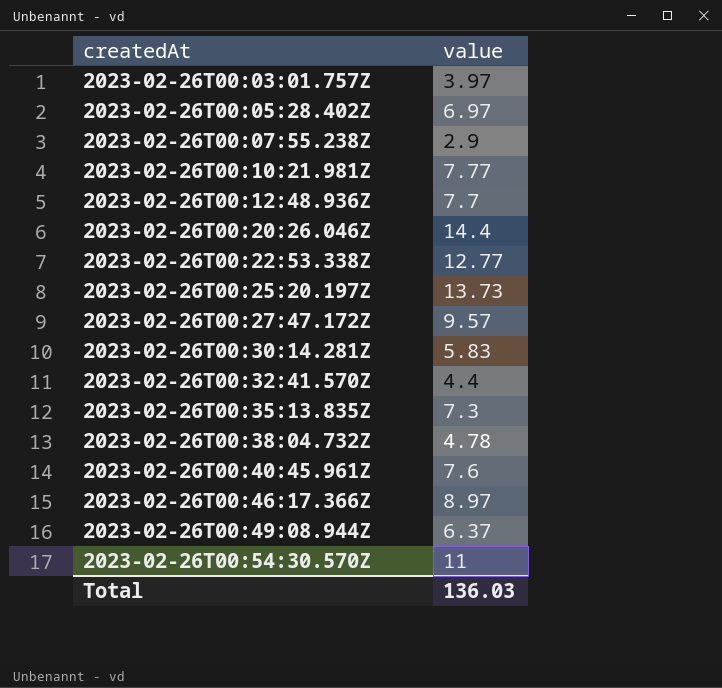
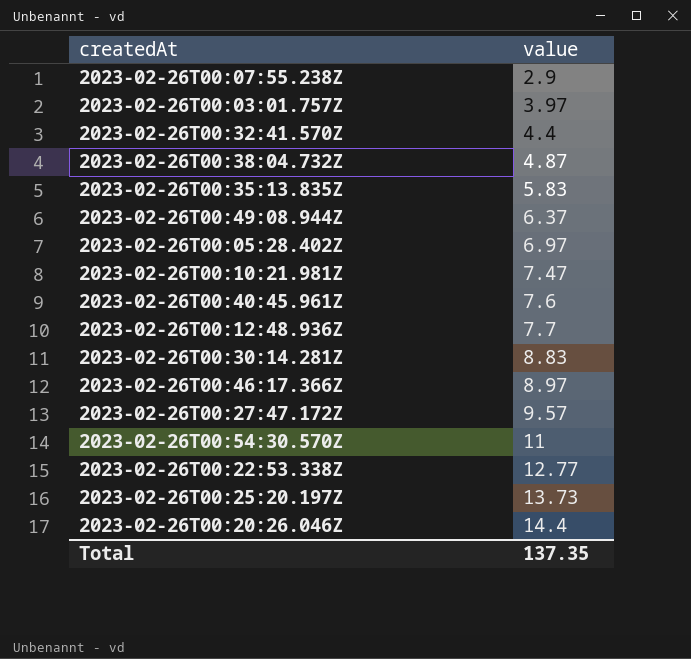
row order: createdAt ascending -> value ascending
2023-02-26T00:38:04.732Z | value: 4.78 -> 4.87
2023-02-26T00:35:13.835Z | value: 7.3 -> 5.83
2023-02-26T00:10:21.981Z | value: 7.77 -> 7.47
2023-02-26T00:30:14.281Z | value: 5.83 -> 8.83
Total | value: 136.03 -> 137.35

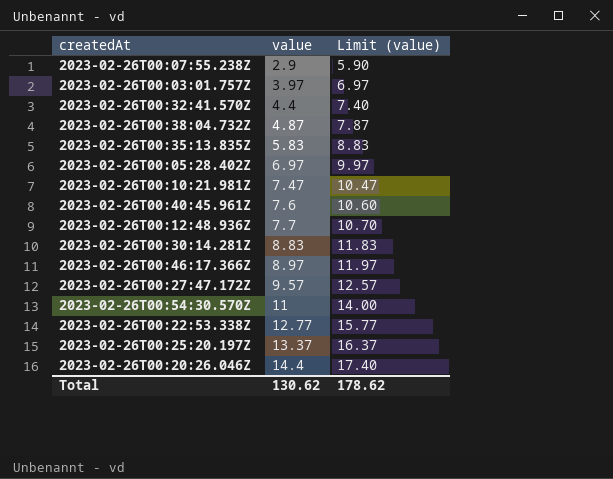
column Limit (value) | formula: none -> [value] + 3
row 2023-02-26T00:49:08.944Z: 6.37 -> none
2023-02-26T00:25:20.197Z | value: 13.73 -> 13.37
Total | value: 137.35 -> 130.62

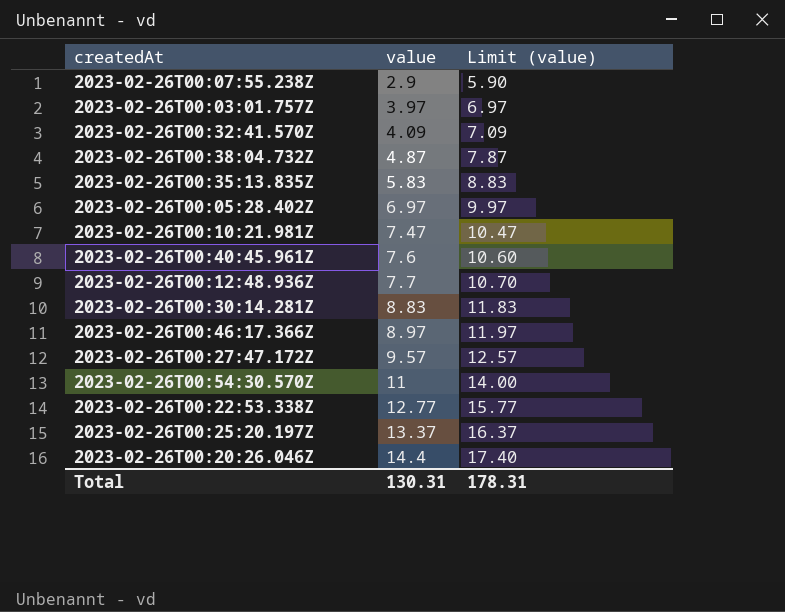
2023-02-26T00:32:41.570Z | value: 4.4 -> 4.09
2023-02-26T00:32:41.570Z | Limit (value): 7.40 -> 7.09
Total | value: 130.62 -> 130.31
Total | Limit (value): 178.62 -> 178.31

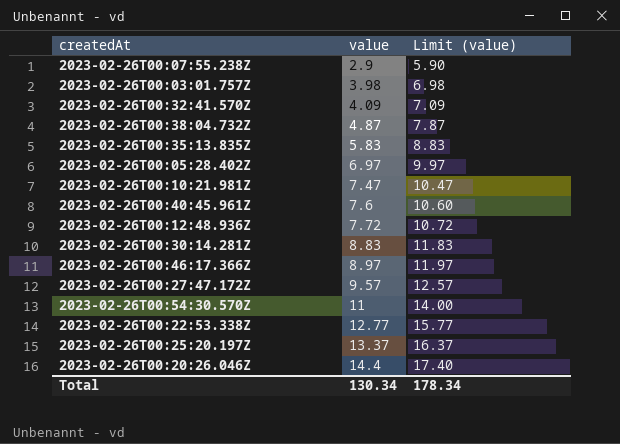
2023-02-26T00:03:01.757Z | value: 3.97 -> 3.98
2023-02-26T00:03:01.757Z | Limit (value): 6.97 -> 6.98
2023-02-26T00:12:48.936Z | value: 7.7 -> 7.72
2023-02-26T00:12:48.936Z | Limit (value): 10.70 -> 10.72
Total | value: 130.31 -> 130.34
Total | Limit (value): 178.31 -> 178.34

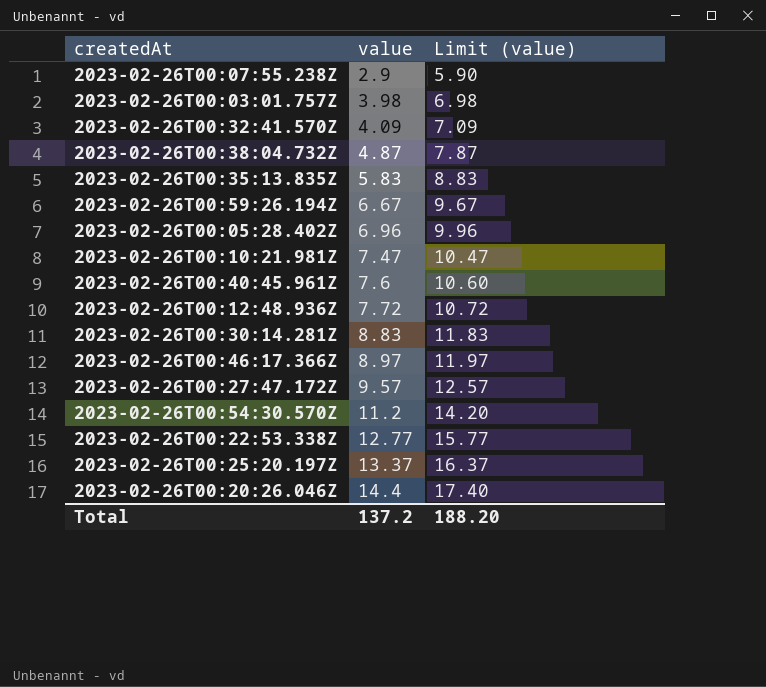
row 2023-02-26T00:59:26.194Z: none -> 6.67 | 9.67
2023-02-26T00:05:28.402Z | value: 6.97 -> 6.96
2023-02-26T00:05:28.402Z | Limit (value): 9.97 -> 9.96
2023-02-26T00:54:30.570Z | value: 11 -> 11.2
2023-02-26T00:54:30.570Z | Limit (value): 14.00 -> 14.20
Total | value: 130.34 -> 137.2
Total | Limit (value): 178.34 -> 188.20

